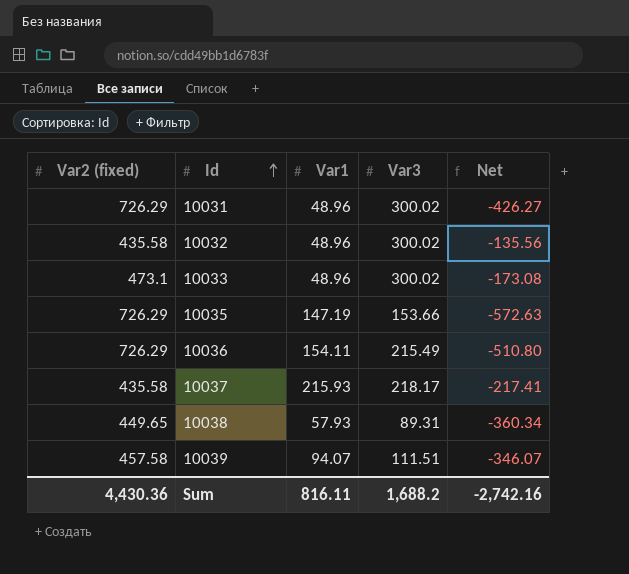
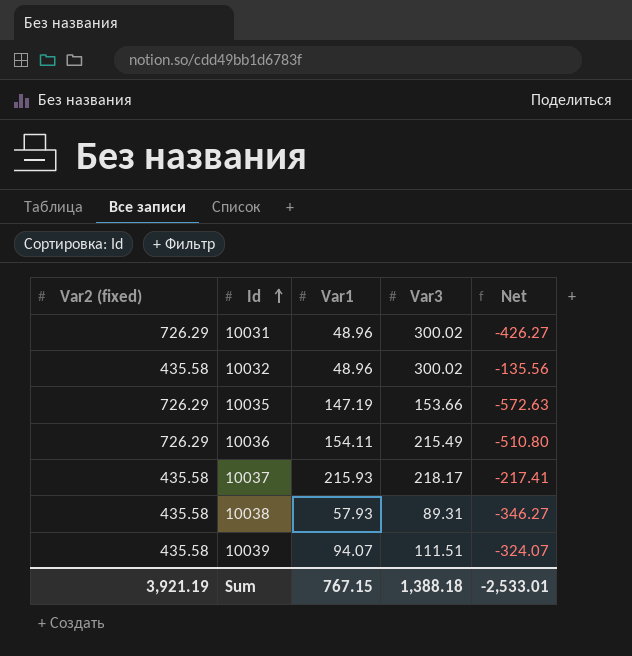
row 10033: 473.1 | 48.96 | 300.02 | -173.08 -> none
10038 | Var2 (fixed): 449.65 -> 435.58
10038 | Net: -360.34 -> -346.27
10039 | Var2 (fixed): 457.58 -> 435.58
10039 | Net: -346.07 -> -324.07
Sum | Var2 (fixed): 4,430.36 -> 3,921.19
Sum | Var1: 816.11 -> 767.15
Sum | Var3: 1,688.2 -> 1,388.18
Sum | Net: -2,742.16 -> -2,533.01

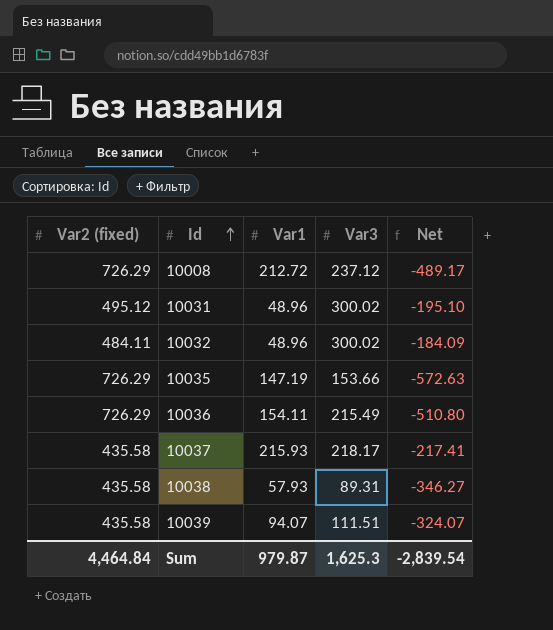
row 10008: none -> 726.29 | 212.72 | 237.12 | -489.17
10031 | Var2 (fixed): 726.29 -> 495.12
10031 | Net: -426.27 -> -195.10
10032 | Var2 (fixed): 435.58 -> 484.11
10032 | Net: -135.56 -> -184.09
Sum | Var2 (fixed): 3,921.19 -> 4,464.84
Sum | Var1: 767.15 -> 979.87
Sum | Var3: 1,388.18 -> 1,625.3
Sum | Net: -2,533.01 -> -2,839.54

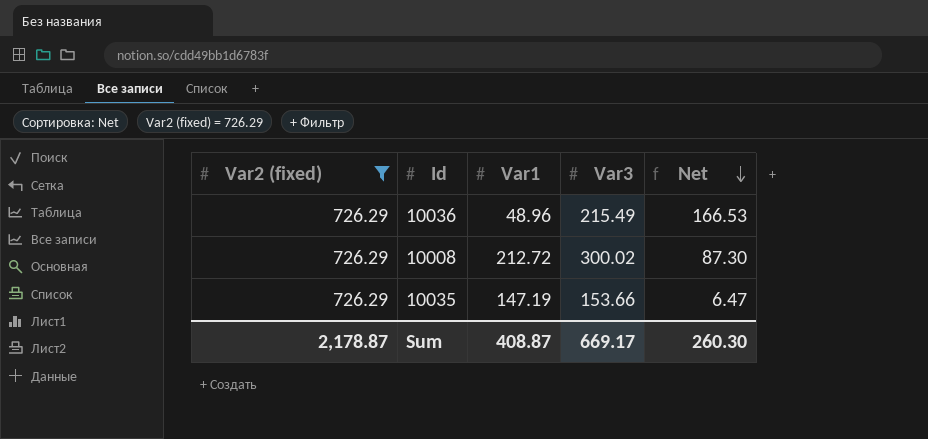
filter: none -> Var2 (fixed) = 726.29
row order: Id ascending -> Net descending
column Net | formula: [Var3] - [Var2 (fixed)] -> [Var3] - [Var1]
10036 | Var1: 154.11 -> 48.96
10008 | Var3: 237.12 -> 300.02
Sum | Var2 (fixed): 4,464.84 -> 2,178.87
Sum | Var1: 979.87 -> 408.87
Sum | Var3: 1,625.3 -> 669.17
Sum | Net: -2,839.54 -> 260.30

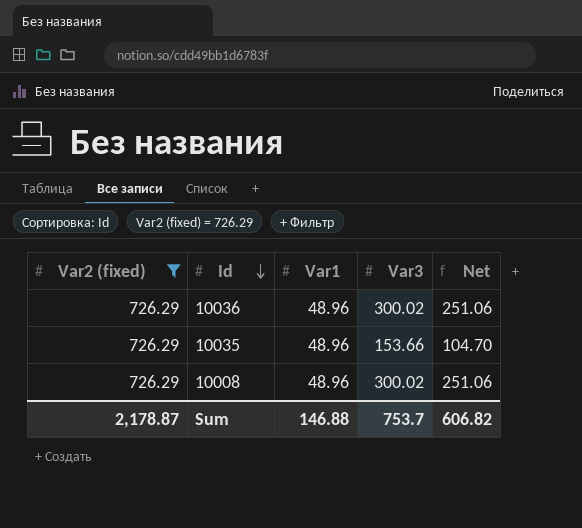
row order: Net descending -> Id descending
10036 | Var3: 215.49 -> 300.02
10036 | Net: 166.53 -> 251.06
10035 | Var1: 147.19 -> 48.96
10035 | Net: 6.47 -> 104.70
10008 | Var1: 212.72 -> 48.96
10008 | Net: 87.30 -> 251.06
Sum | Var1: 408.87 -> 146.88
Sum | Var3: 669.17 -> 753.7
Sum | Net: 260.30 -> 606.82

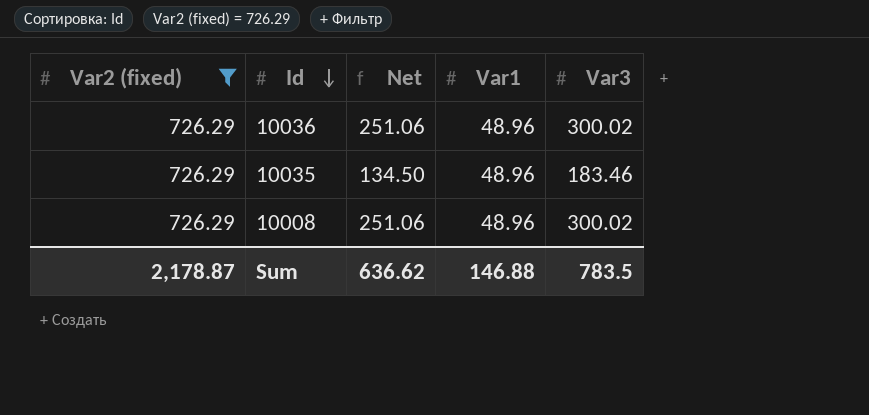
column Net | position: 5 -> 3
10035 | Net: 104.70 -> 134.50
10035 | Var3: 153.66 -> 183.46
Sum | Net: 606.82 -> 636.62
Sum | Var3: 753.7 -> 783.5

